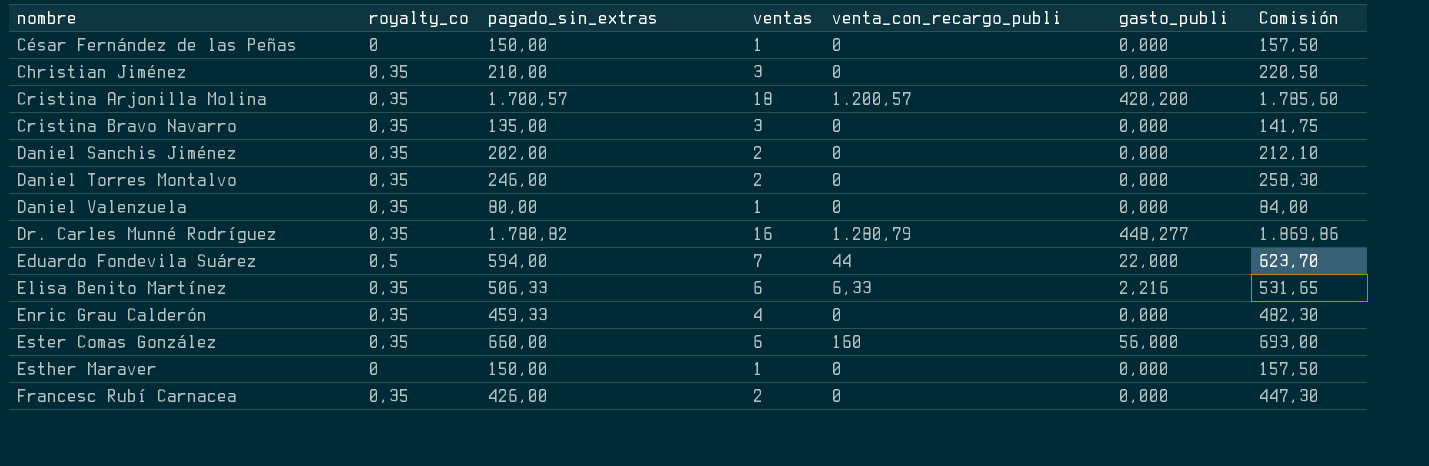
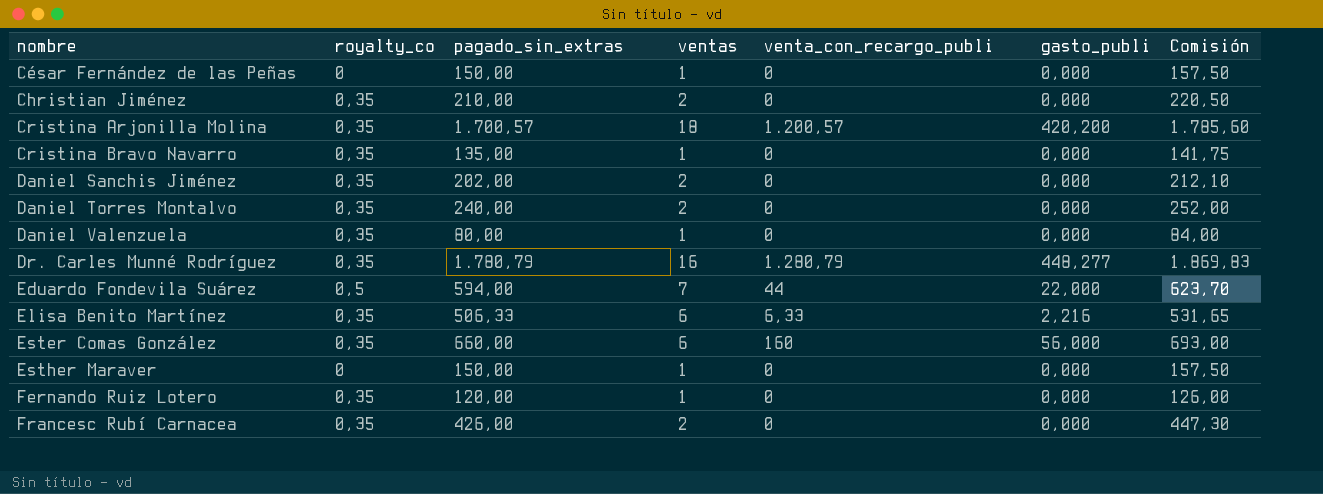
row Enric Grau Calderón: 0,35 | 459,33 | 4 | 0 | 0,000 | 482,30 -> none
Christian Jiménez | ventas: 3 -> 2
Cristina Bravo Navarro | ventas: 3 -> 1
Daniel Torres Montalvo | pagado_sin_extras: 246,00 -> 240,00
Daniel Torres Montalvo | Comisión: 258,30 -> 252,00
Dr. Carles Munné Rodríguez | pagado_sin_extras: 1.780,82 -> 1.780,79
Dr. Carles Munné Rodríguez | Comisión: 1.869,86 -> 1.869,83
row Fernando Ruiz Lotero: none -> 0,35 | 120,00 | 1 | 0 | 0,000 | 126,00

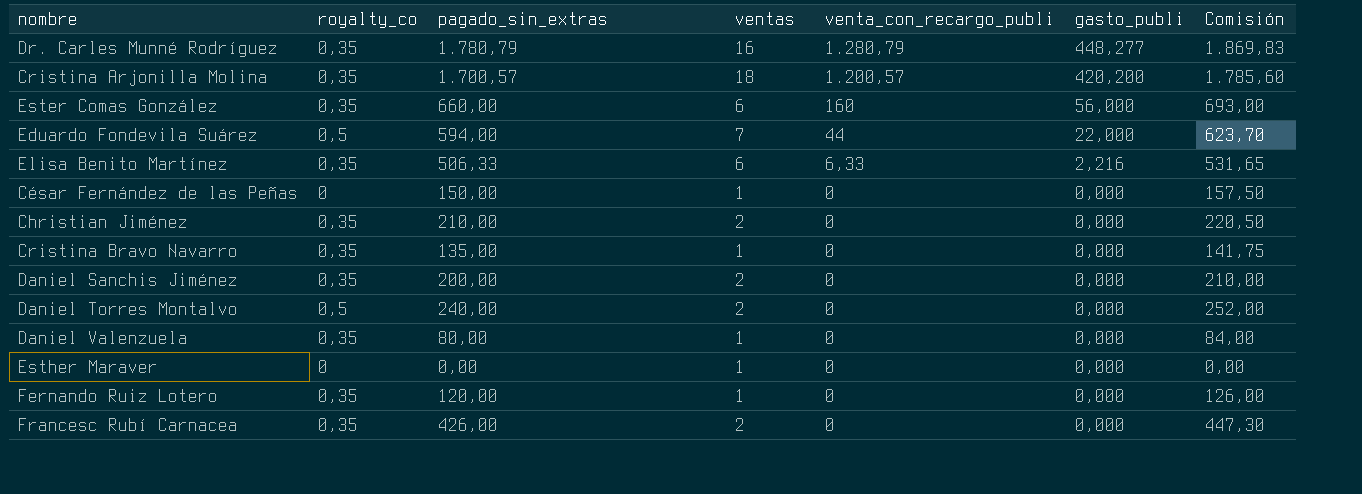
row order: nombre ascending -> venta_con_recargo_publi descending
Daniel Sanchis Jiménez | pagado_sin_extras: 202,00 -> 200,00
Daniel Sanchis Jiménez | Comisión: 212,10 -> 210,00
Daniel Torres Montalvo | royalty_co: 0,35 -> 0,5
Esther Maraver | pagado_sin_extras: 150,00 -> 0,00
Esther Maraver | Comisión: 157,50 -> 0,00

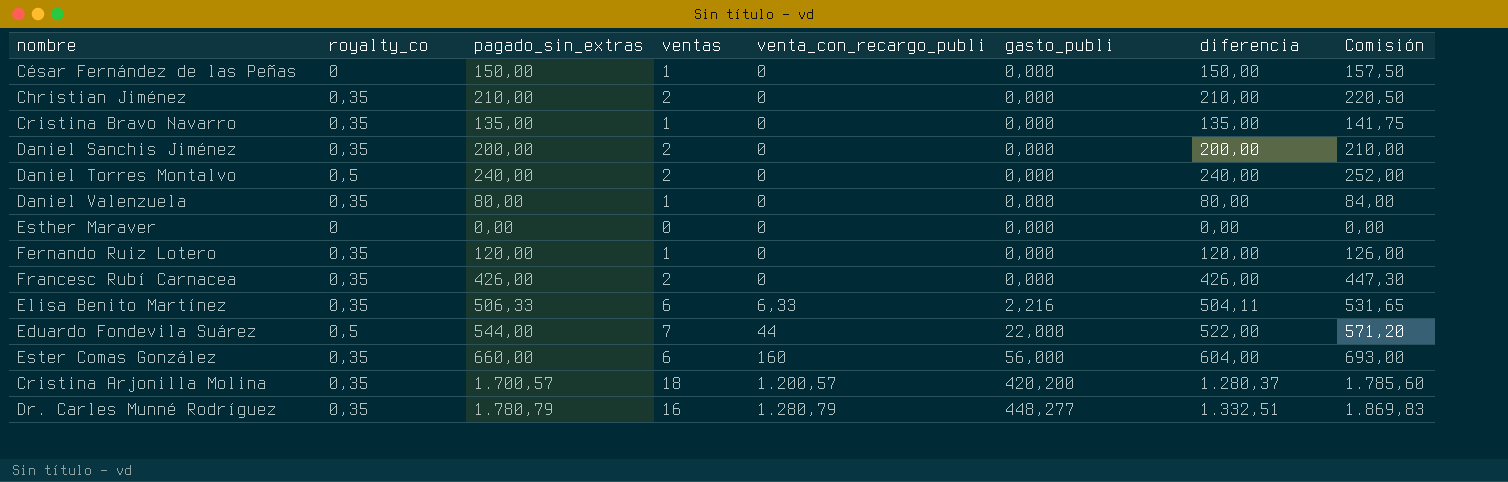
row order: venta_con_recargo_publi descending -> venta_con_recargo_publi ascending
column diferencia | position: none -> 7
Esther Maraver | ventas: 1 -> 0
Eduardo Fondevila Suárez | pagado_sin_extras: 594,00 -> 544,00
Eduardo Fondevila Suárez | Comisión: 623,70 -> 571,20

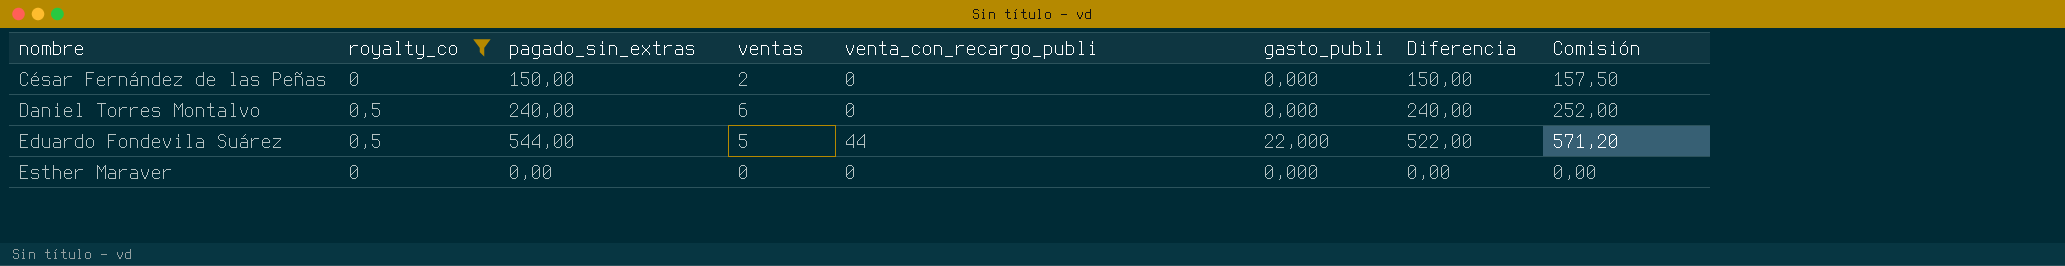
filter: none -> royalty_co != 0,35
row order: venta_con_recargo_publi ascending -> nombre ascending
column name: diferencia -> Diferencia
César Fernández de las Peñas | ventas: 1 -> 2
Daniel Torres Montalvo | ventas: 2 -> 6
Eduardo Fondevila Suárez | ventas: 7 -> 5

